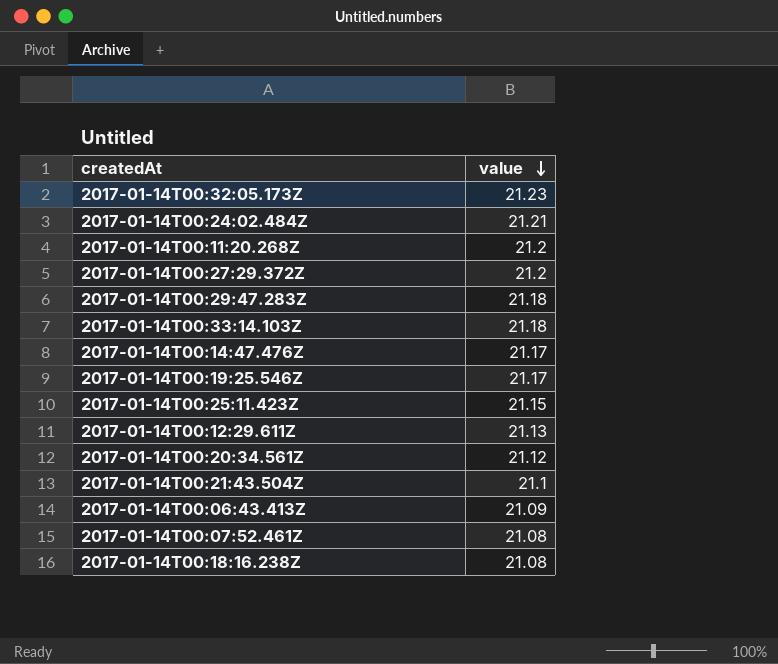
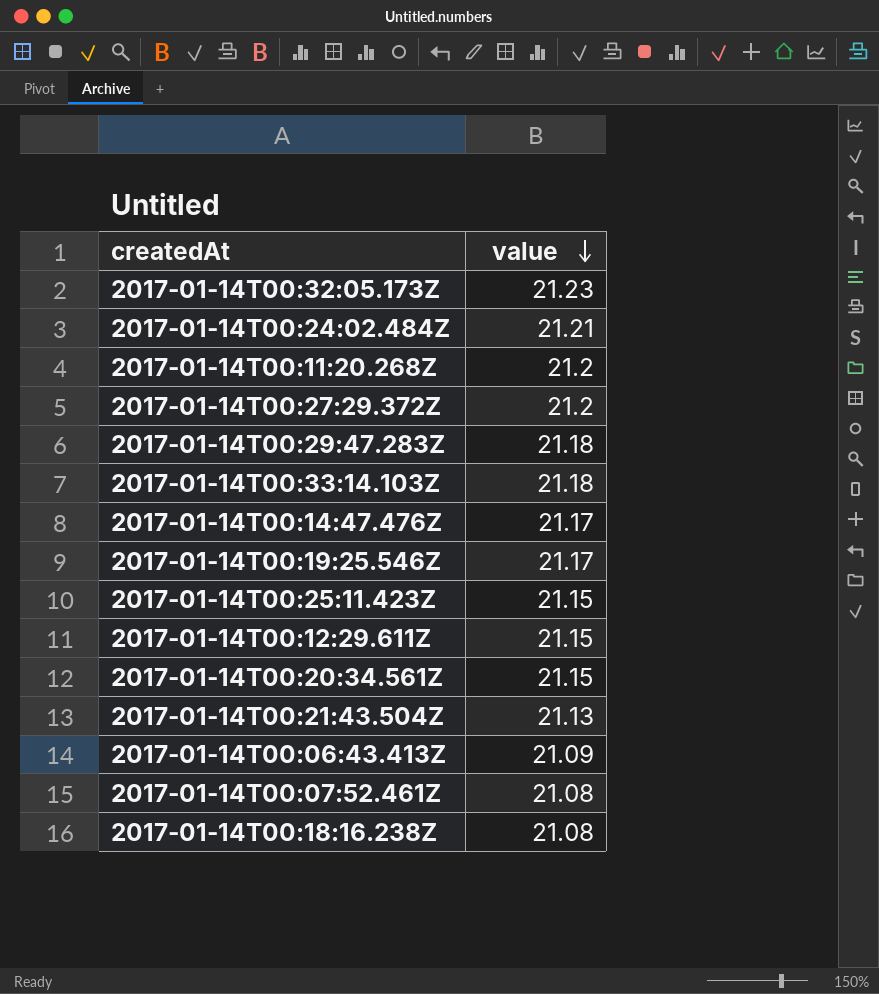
2017-01-14T00:12:29.611Z | value: 21.13 -> 21.15
2017-01-14T00:20:34.561Z | value: 21.12 -> 21.15
2017-01-14T00:21:43.504Z | value: 21.1 -> 21.13

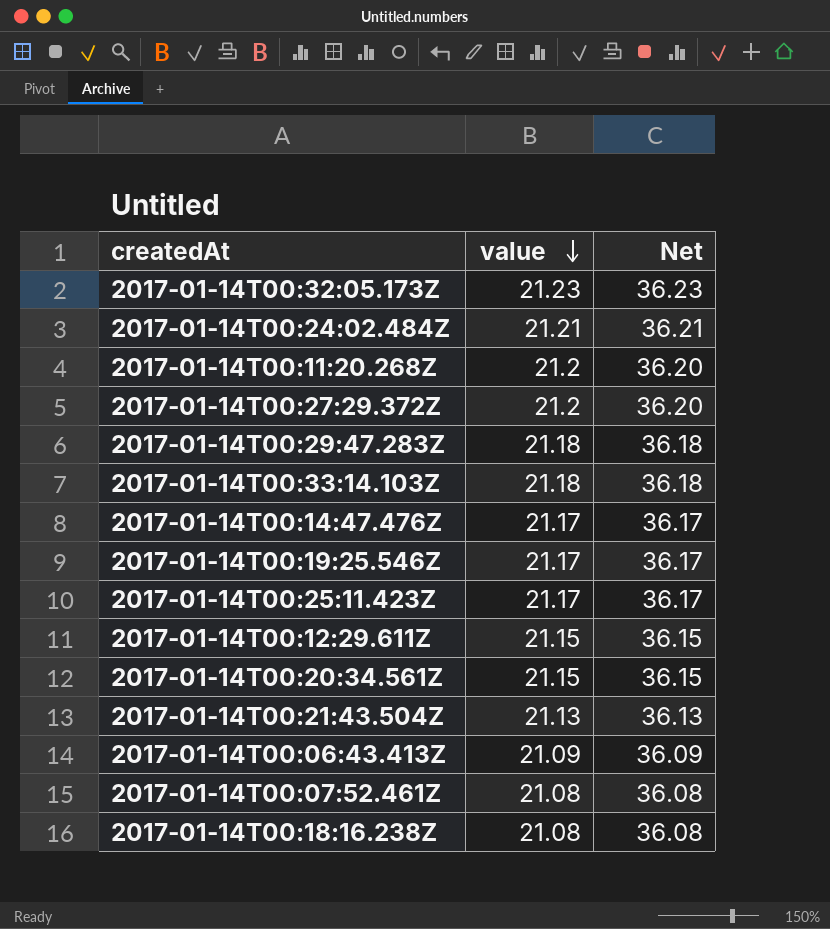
column Net | formula: none -> [value] + 15
2017-01-14T00:25:11.423Z | value: 21.15 -> 21.17

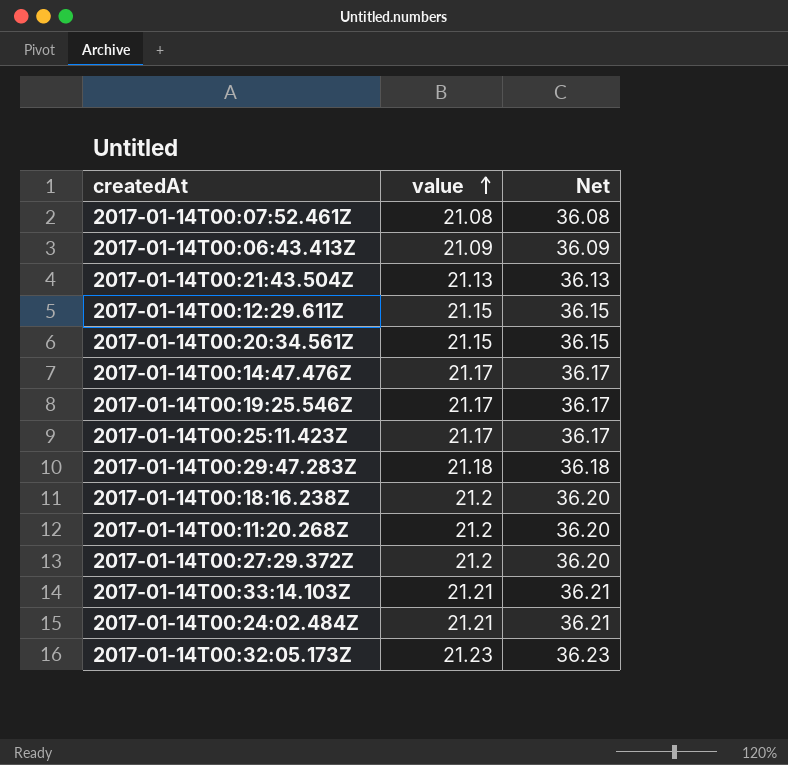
row order: value descending -> value ascending
2017-01-14T00:18:16.238Z | value: 21.08 -> 21.2
2017-01-14T00:18:16.238Z | Net: 36.08 -> 36.20
2017-01-14T00:33:14.103Z | value: 21.18 -> 21.21
2017-01-14T00:33:14.103Z | Net: 36.18 -> 36.21

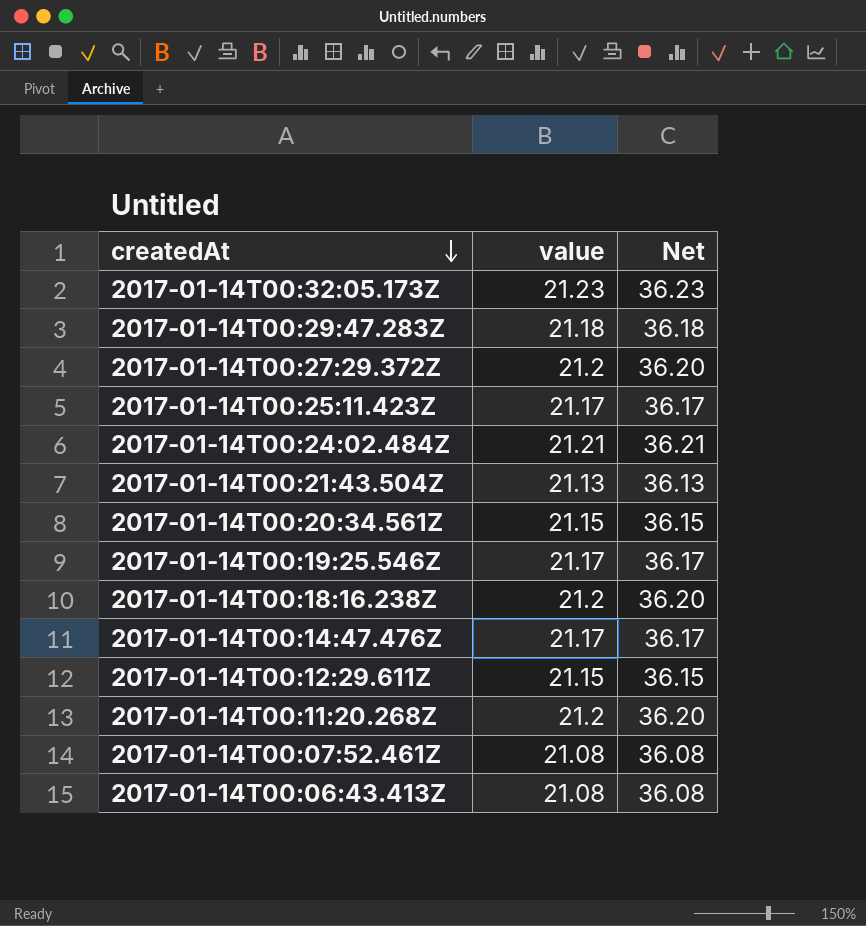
row order: value ascending -> createdAt descending
row 2017-01-14T00:33:14.103Z: 21.21 | 36.21 -> none
2017-01-14T00:06:43.413Z | value: 21.09 -> 21.08
2017-01-14T00:06:43.413Z | Net: 36.09 -> 36.08

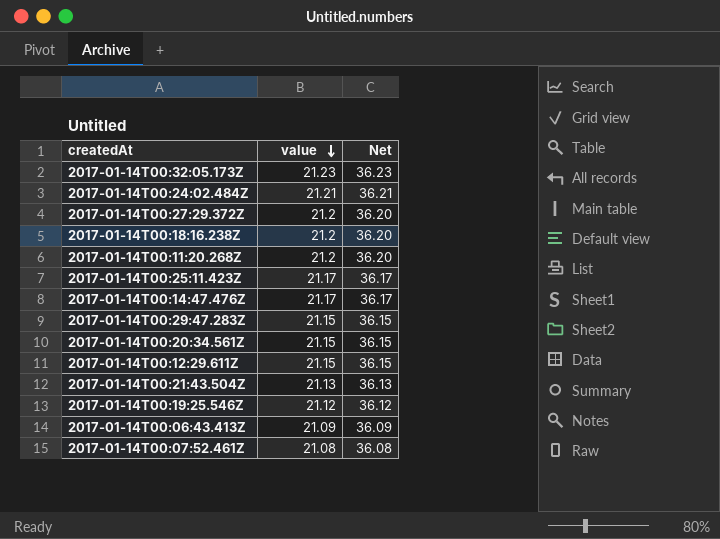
row order: createdAt descending -> value descending
2017-01-14T00:29:47.283Z | value: 21.18 -> 21.15
2017-01-14T00:29:47.283Z | Net: 36.18 -> 36.15
2017-01-14T00:19:25.546Z | value: 21.17 -> 21.12
2017-01-14T00:19:25.546Z | Net: 36.17 -> 36.12
2017-01-14T00:06:43.413Z | value: 21.08 -> 21.09
2017-01-14T00:06:43.413Z | Net: 36.08 -> 36.09

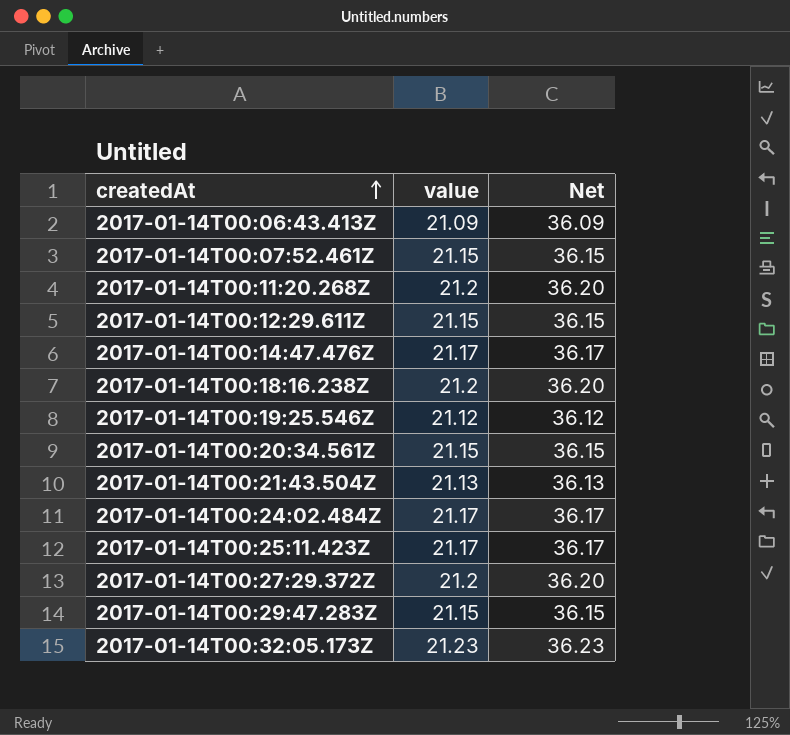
row order: value descending -> createdAt ascending
2017-01-14T00:07:52.461Z | value: 21.08 -> 21.15
2017-01-14T00:07:52.461Z | Net: 36.08 -> 36.15
2017-01-14T00:24:02.484Z | value: 21.21 -> 21.17
2017-01-14T00:24:02.484Z | Net: 36.21 -> 36.17

